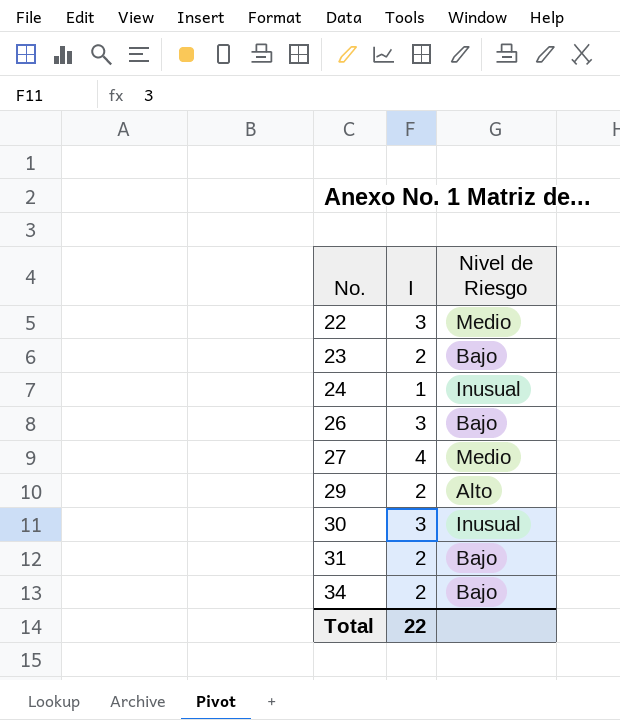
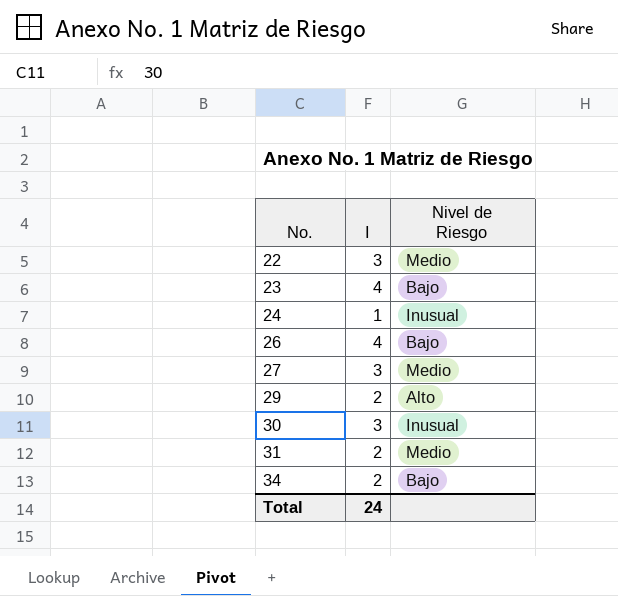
23 | I: 2 -> 4
26 | I: 3 -> 4
27 | I: 4 -> 3
31 | Nivel de Riesgo: Bajo -> Medio
Total | I: 22 -> 24

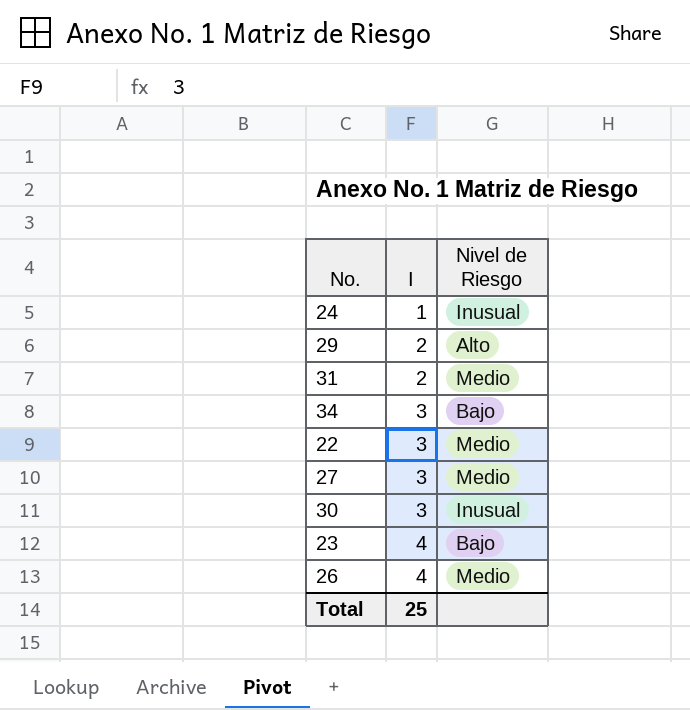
row order: No. ascending -> I ascending
34 | I: 2 -> 3
26 | Nivel de Riesgo: Bajo -> Medio
Total | I: 24 -> 25

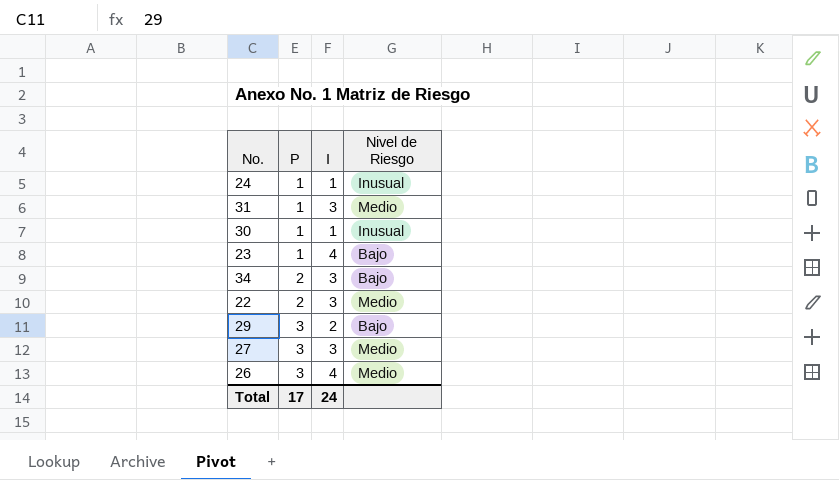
row order: I ascending -> P ascending
column P | position: none -> 2
31 | I: 2 -> 3
30 | I: 3 -> 1
29 | Nivel de Riesgo: Alto -> Bajo
Total | I: 25 -> 24

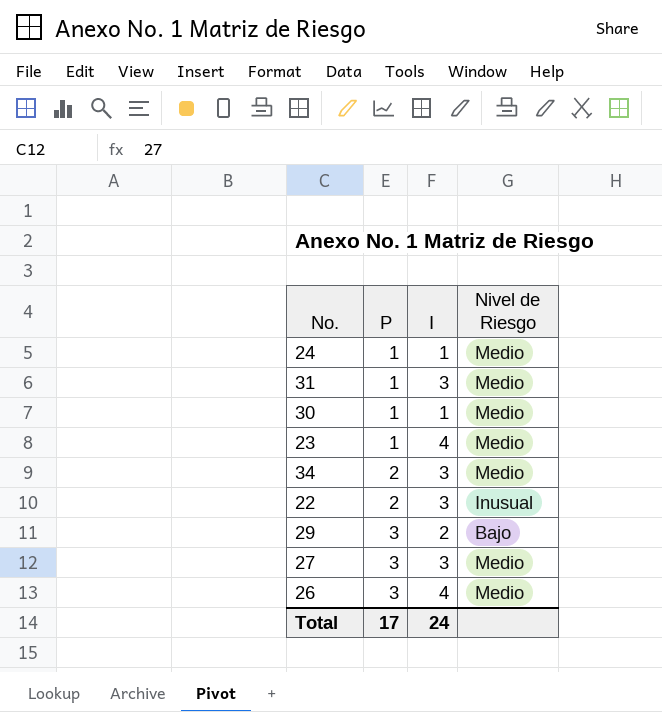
24 | Nivel de Riesgo: Inusual -> Medio
30 | Nivel de Riesgo: Inusual -> Medio
23 | Nivel de Riesgo: Bajo -> Medio
34 | Nivel de Riesgo: Bajo -> Medio
22 | Nivel de Riesgo: Medio -> Inusual

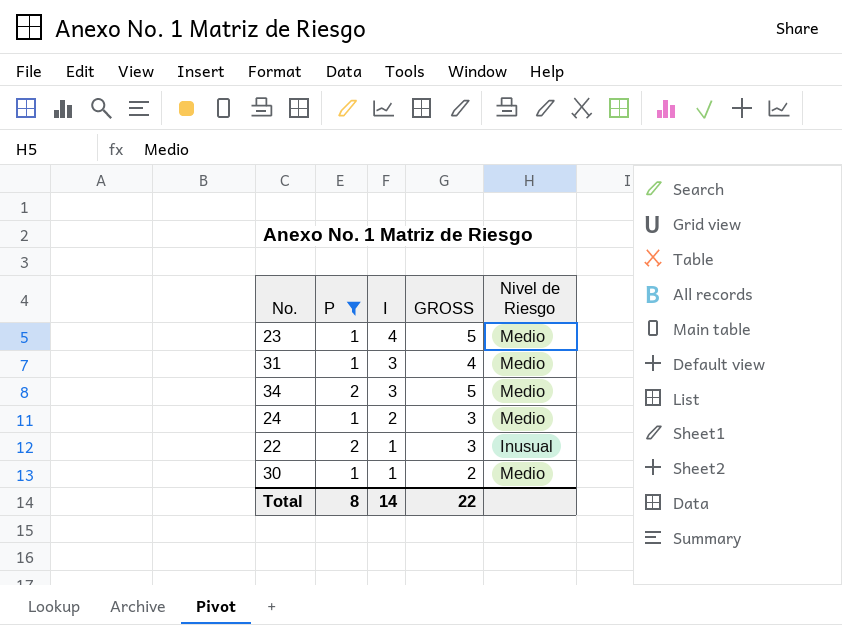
filter: none -> P != 3
row order: P ascending -> I descending
column GROSS | formula: none -> [P] + [I]
24 | I: 1 -> 2
22 | I: 3 -> 1
Total | P: 17 -> 8
Total | I: 24 -> 14

